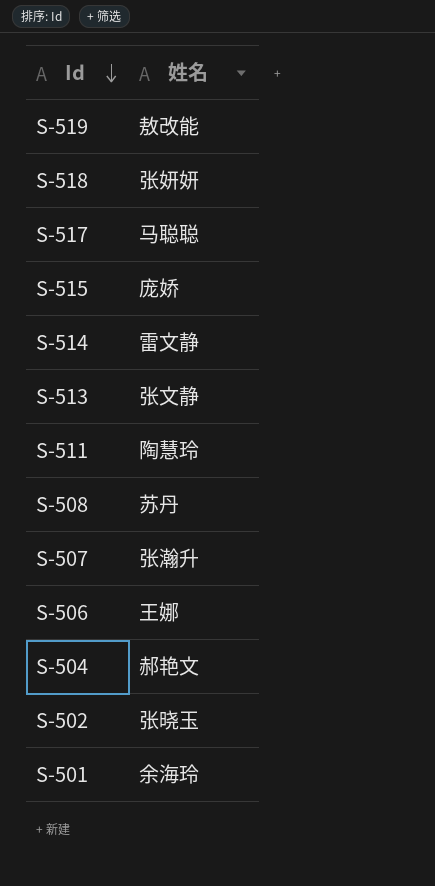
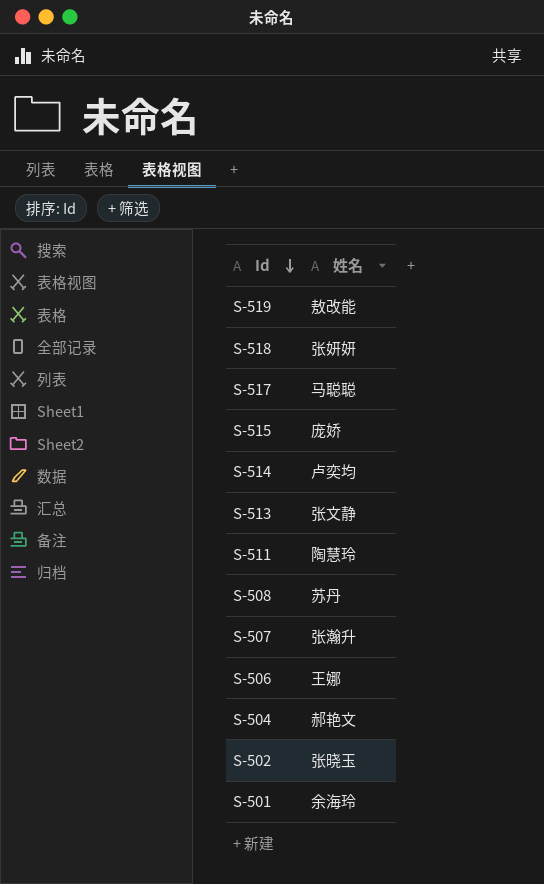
S-514 | 姓名: 雷文静 -> 卢奕均

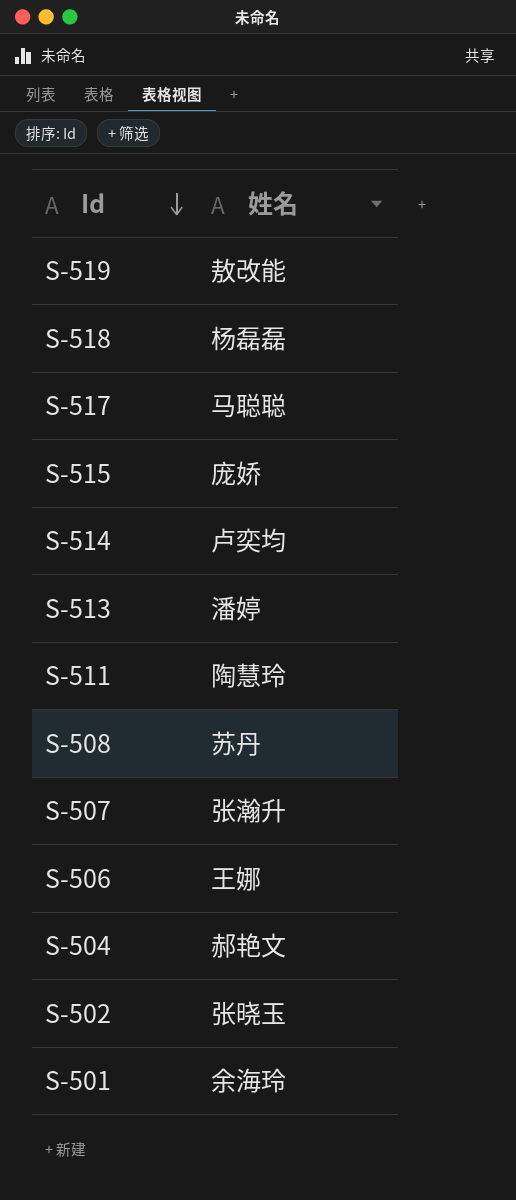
S-518 | 姓名: 张妍妍 -> 杨磊磊
S-513 | 姓名: 张文静 -> 潘婷

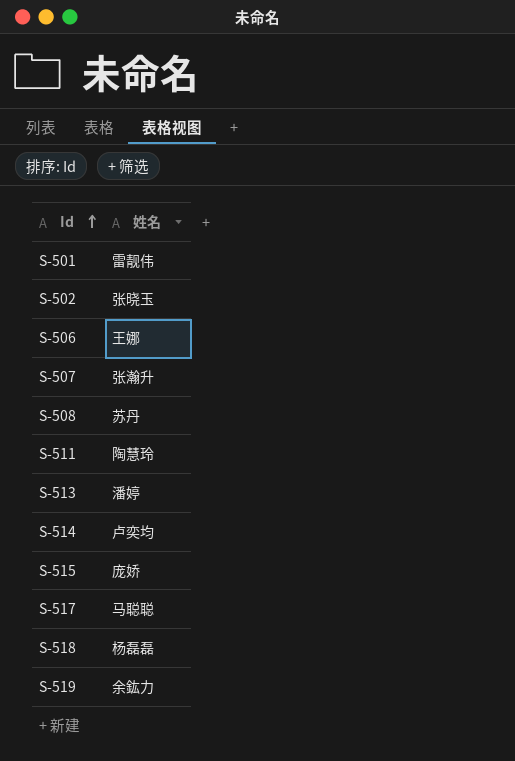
row order: Id descending -> Id ascending
row S-504: 郝艳文 -> none
S-501 | 姓名: 余海玲 -> 雷靓伟
S-519 | 姓名: 敖改能 -> 余鈜力

